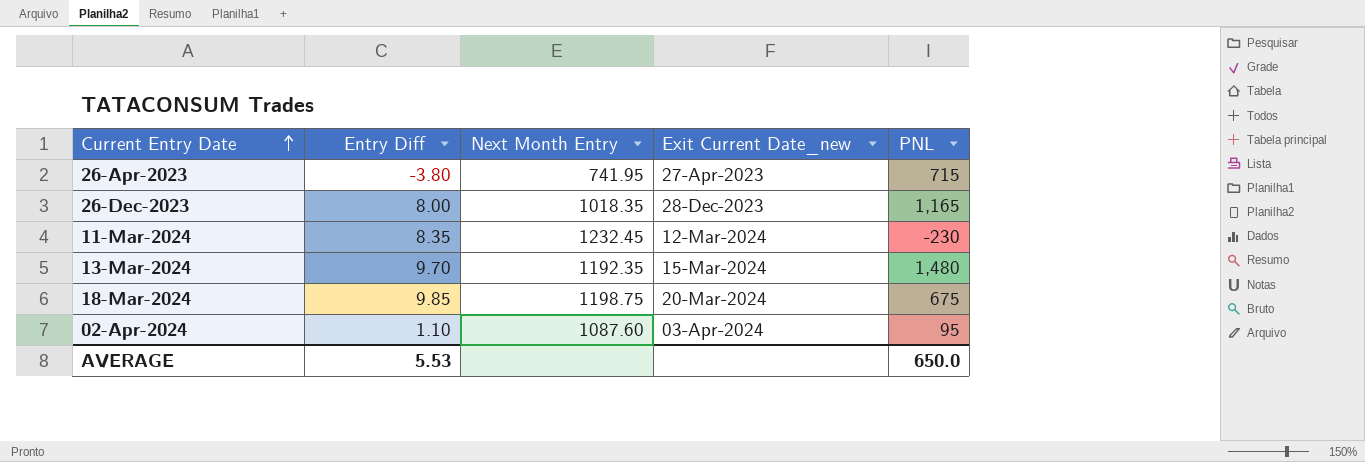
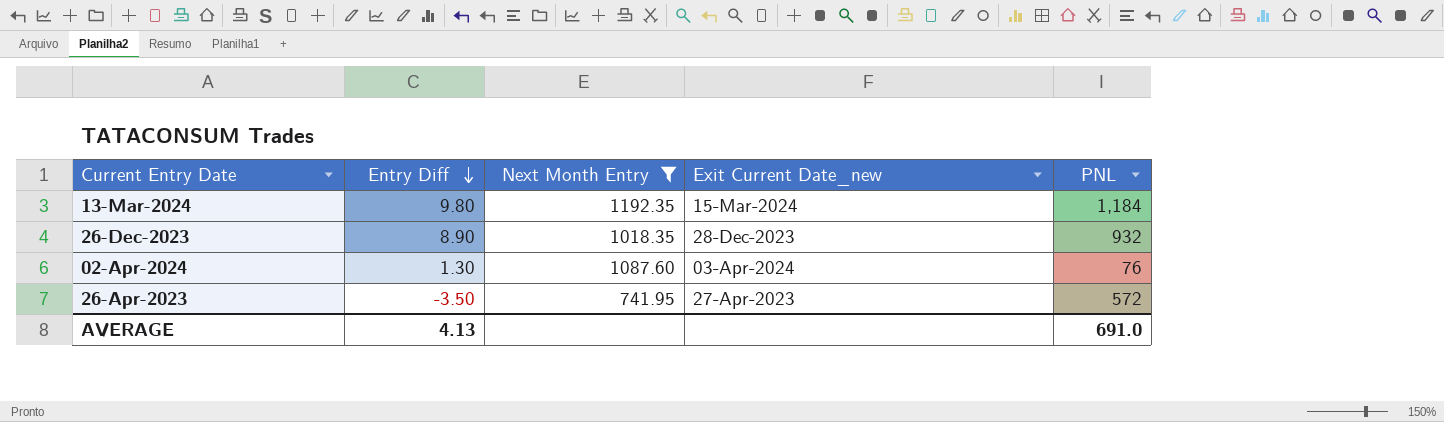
filter: none -> Next Month Entry <= 1192.35
row order: Current Entry Date ascending -> Entry Diff descending
13-Mar-2024 | Entry Diff: 9.70 -> 9.80
13-Mar-2024 | PNL: 1,480 -> 1,184
26-Dec-2023 | Entry Diff: 8.00 -> 8.90
26-Dec-2023 | PNL: 1,165 -> 932
02-Apr-2024 | Entry Diff: 1.10 -> 1.30
02-Apr-2024 | PNL: 95 -> 76
26-Apr-2023 | Entry Diff: -3.80 -> -3.50
26-Apr-2023 | PNL: 715 -> 572
AVERAGE | Entry Diff: 5.53 -> 4.13
AVERAGE | PNL: 650.0 -> 691.0

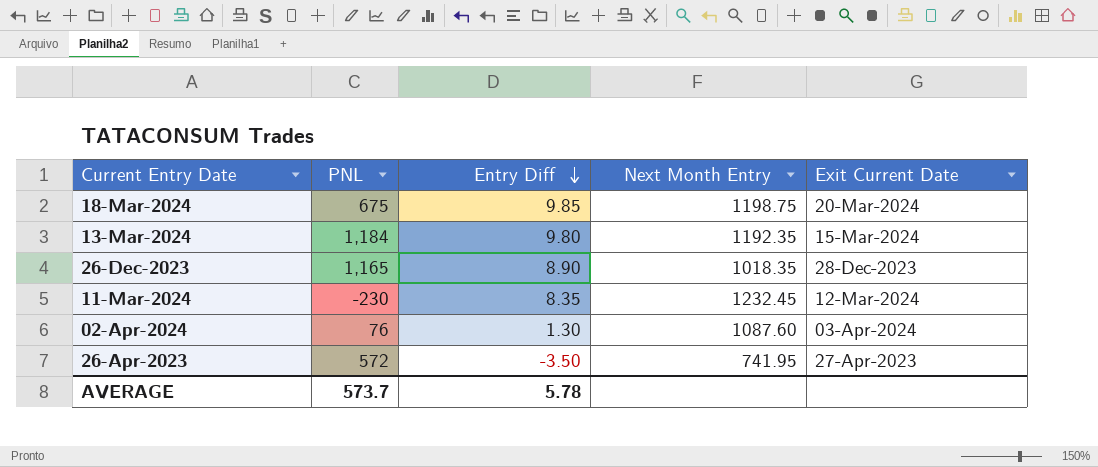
filter: Next Month Entry <= 1192.35 -> none
column PNL | position: 5 -> 2
column name: Exit Current Date_new -> Exit Current Date
26-Dec-2023 | PNL: 932 -> 1,165
AVERAGE | PNL: 691.0 -> 573.7
AVERAGE | Entry Diff: 4.13 -> 5.78

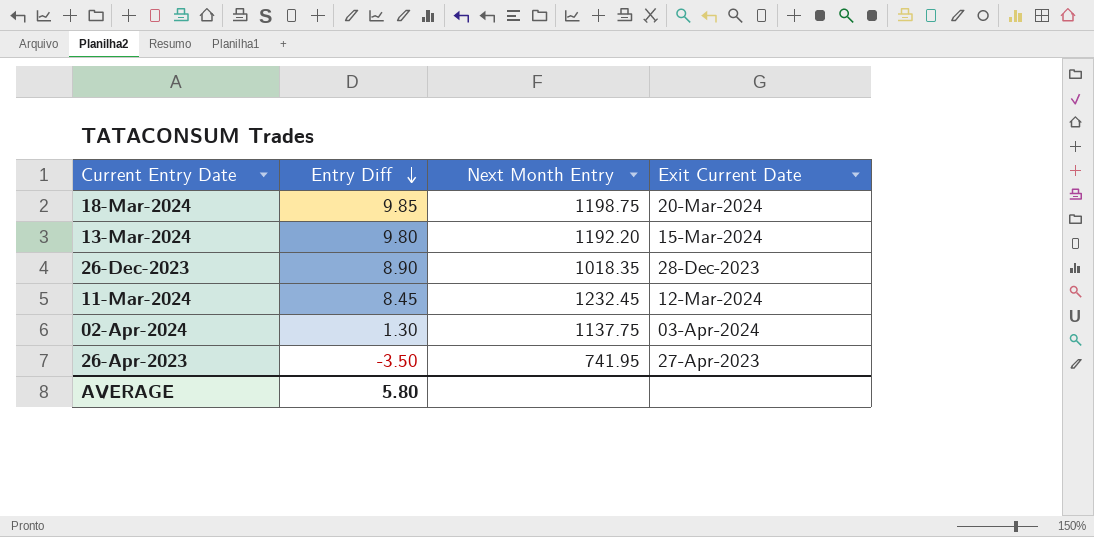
column PNL | position: 2 -> none
13-Mar-2024 | Next Month Entry: 1192.35 -> 1192.20
11-Mar-2024 | Entry Diff: 8.35 -> 8.45
02-Apr-2024 | Next Month Entry: 1087.60 -> 1137.75
AVERAGE | Entry Diff: 5.78 -> 5.80

